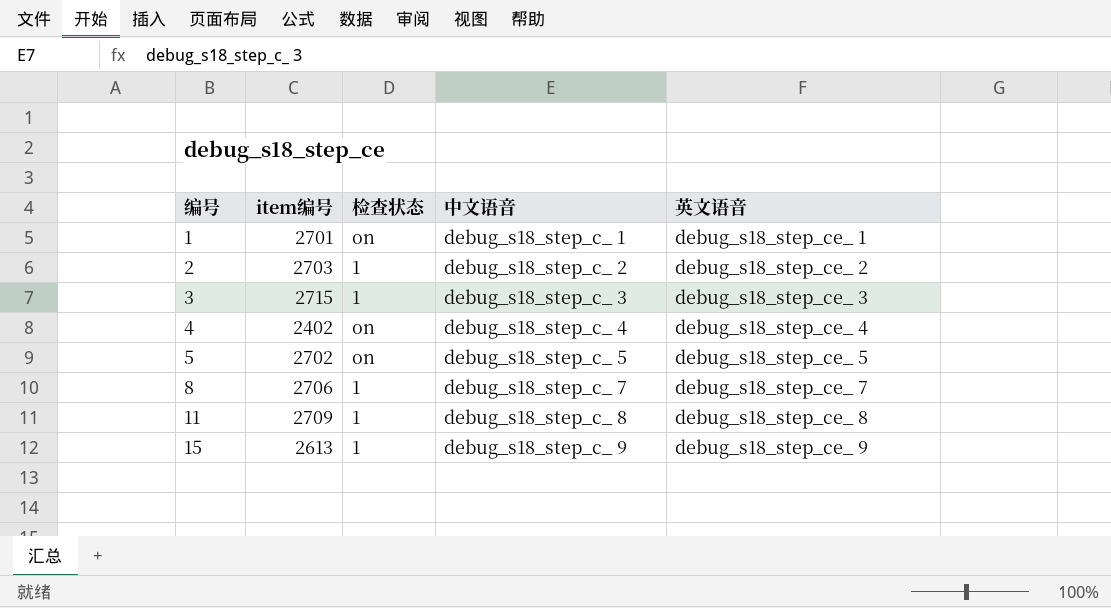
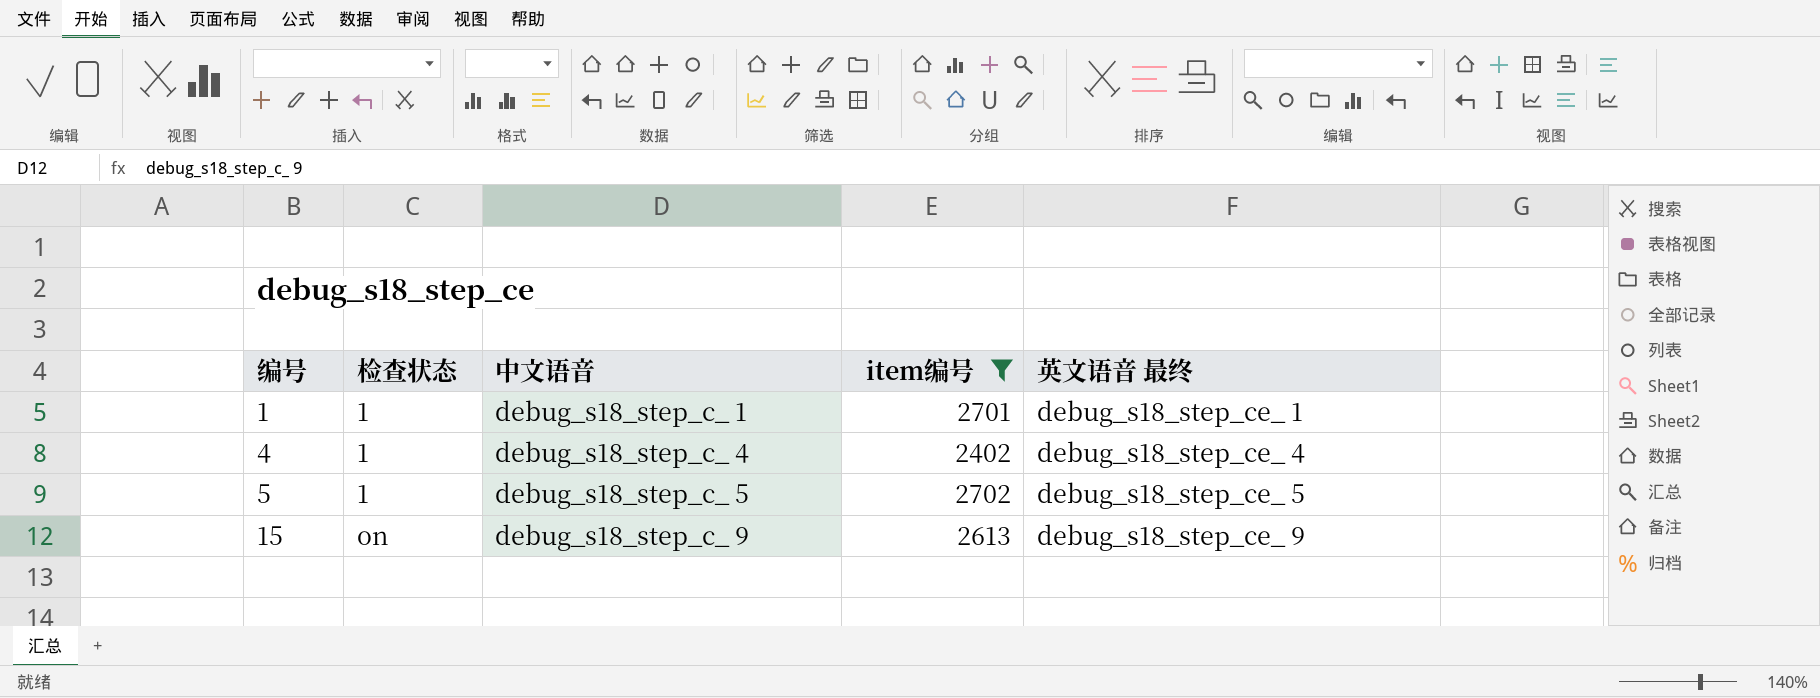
filter: none -> item编号 <= 2702
column item编号 | position: 2 -> 4
column name: 英文语音 -> 英文语音 最终
1 | 检查状态: on -> 1
4 | 检查状态: on -> 1
5 | 检查状态: on -> 1
15 | 检查状态: 1 -> on

